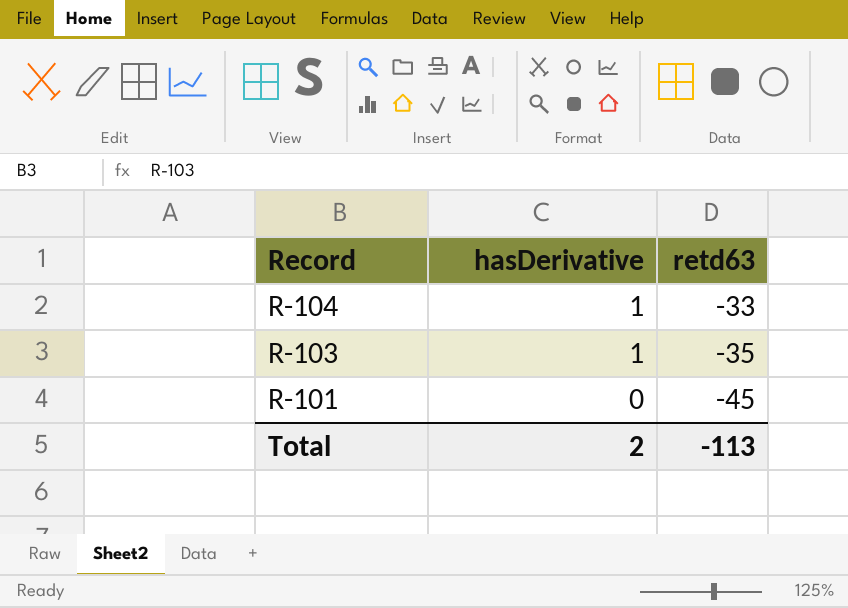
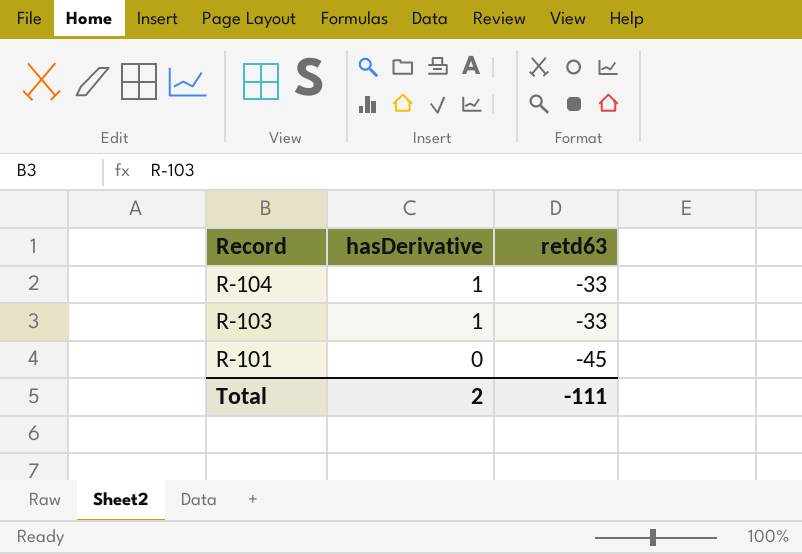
R-103 | retd63: -35 -> -33
Total | retd63: -113 -> -111

